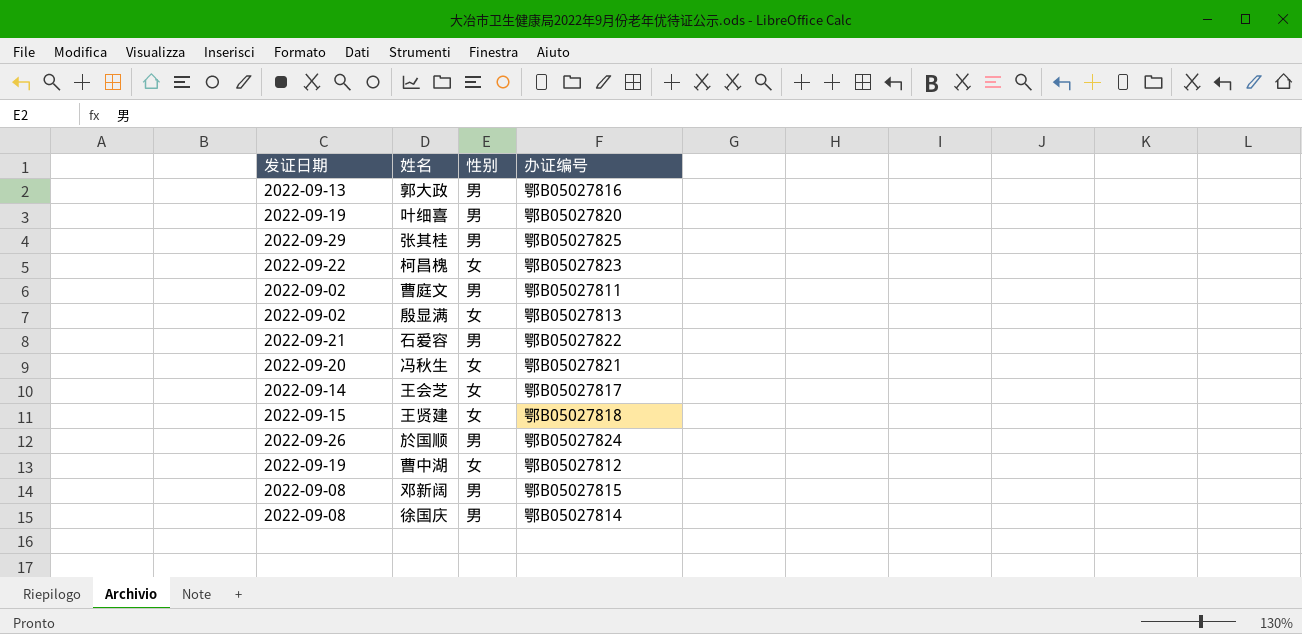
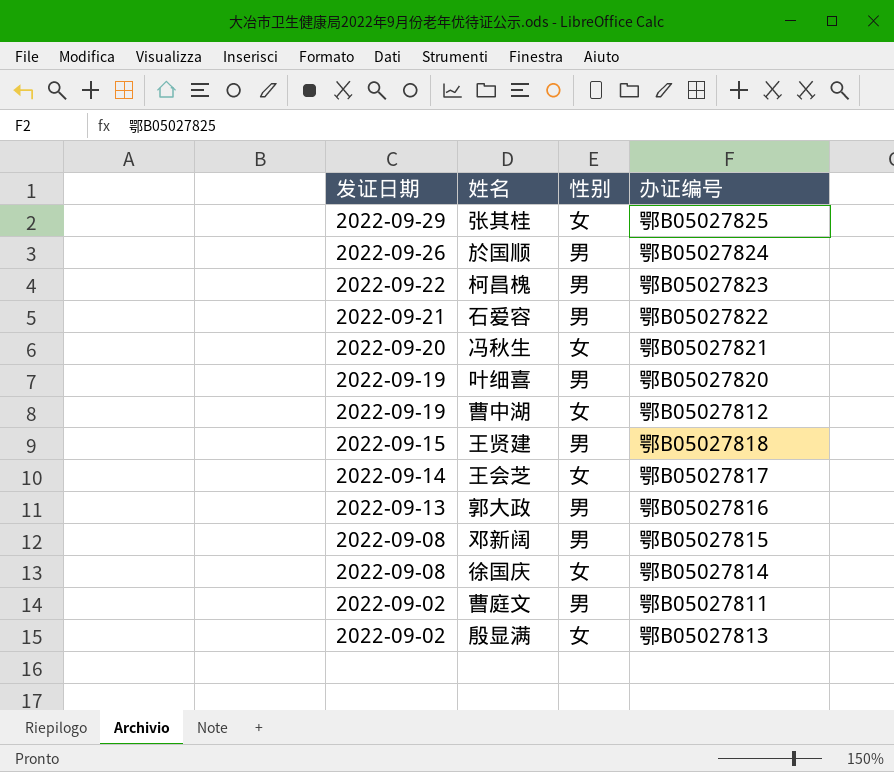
row order: none -> 发证日期 descending
张其桂 | 性别: 男 -> 女
柯昌槐 | 性别: 女 -> 男
王贤建 | 性别: 女 -> 男
徐国庆 | 性别: 男 -> 女

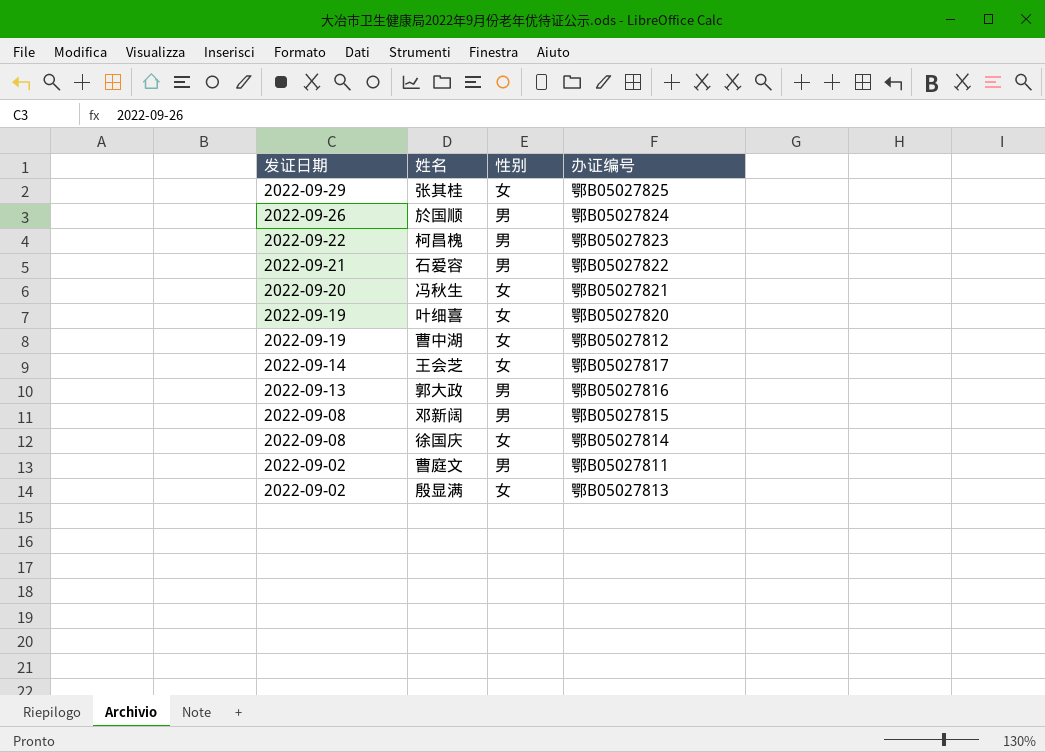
row 王贤建: 2022-09-15 | 男 | 鄂B05027818 -> none
叶细喜 | 性别: 男 -> 女

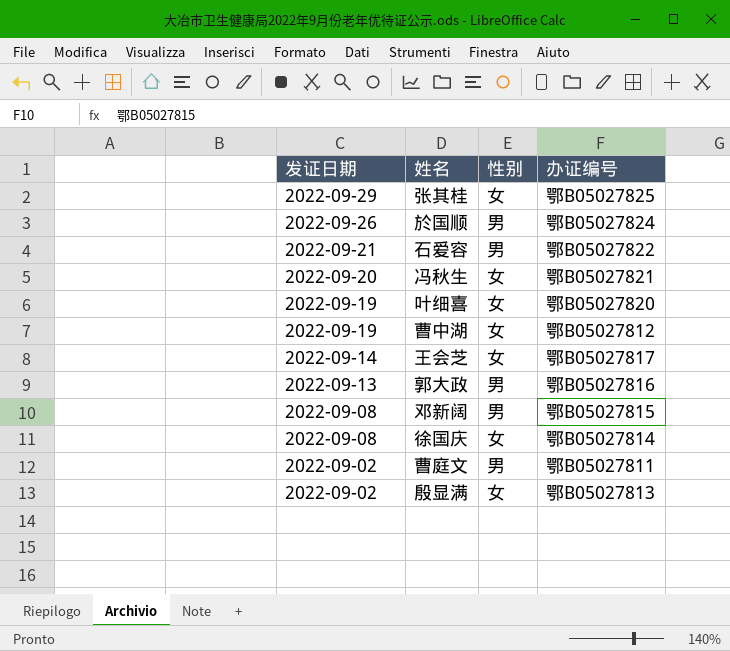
row 柯昌槐: 2022-09-22 | 男 | 鄂B05027823 -> none

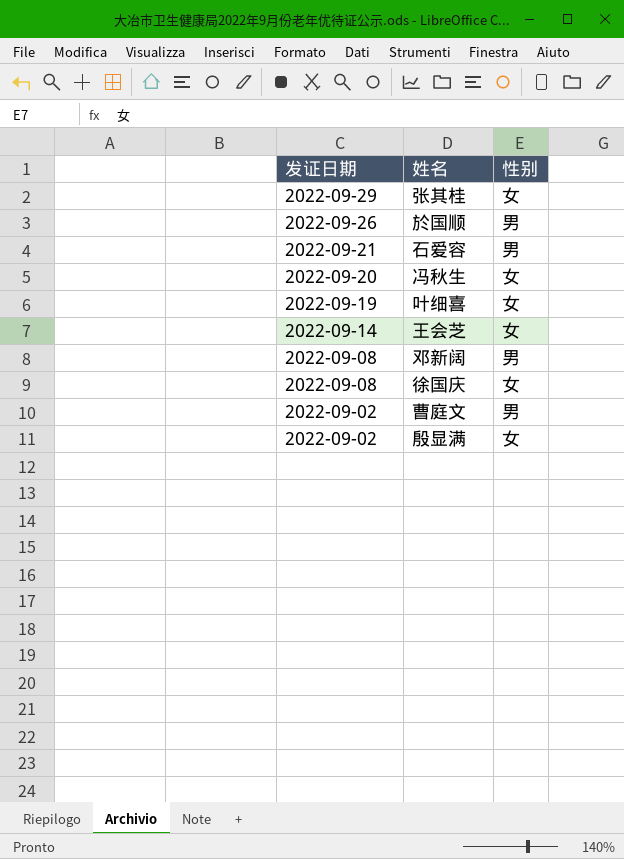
column 办证编号 | position: 4 -> none
row 曹中湖: 2022-09-19 | 女 | 鄂B05027812 -> none
row 郭大政: 2022-09-13 | 男 | 鄂B05027816 -> none

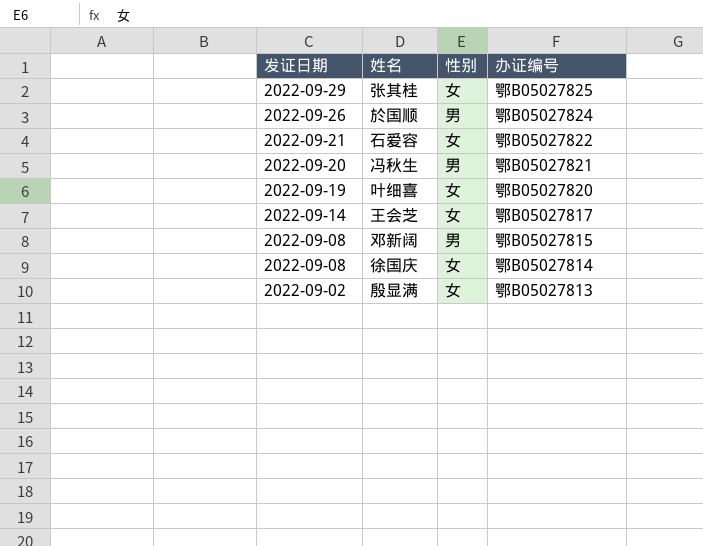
column 办证编号 | position: none -> 4
row 曹庭文: 2022-09-02 | 男 -> none
石爱容 | 性别: 男 -> 女
冯秋生 | 性别: 女 -> 男

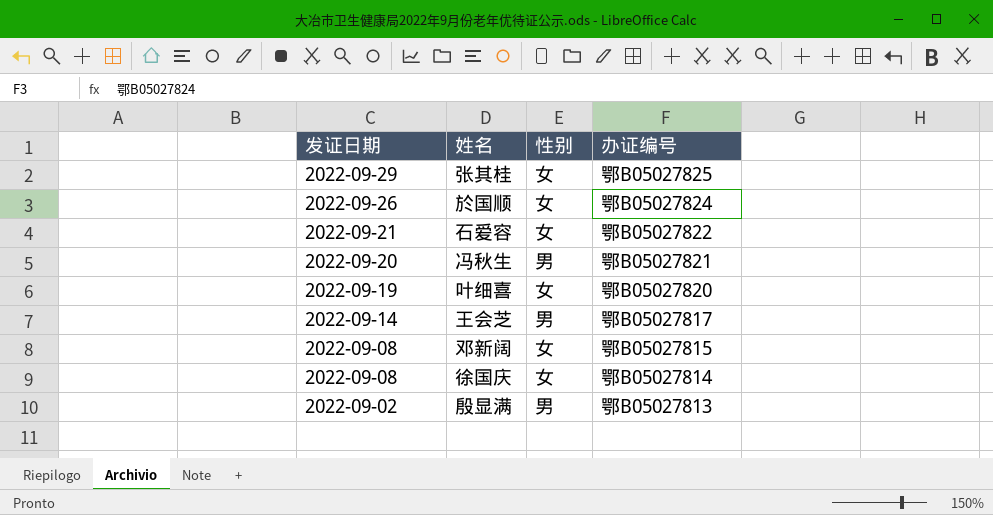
於国顺 | 性别: 男 -> 女
王会芝 | 性别: 女 -> 男
邓新阔 | 性别: 男 -> 女
殷显满 | 性别: 女 -> 男

